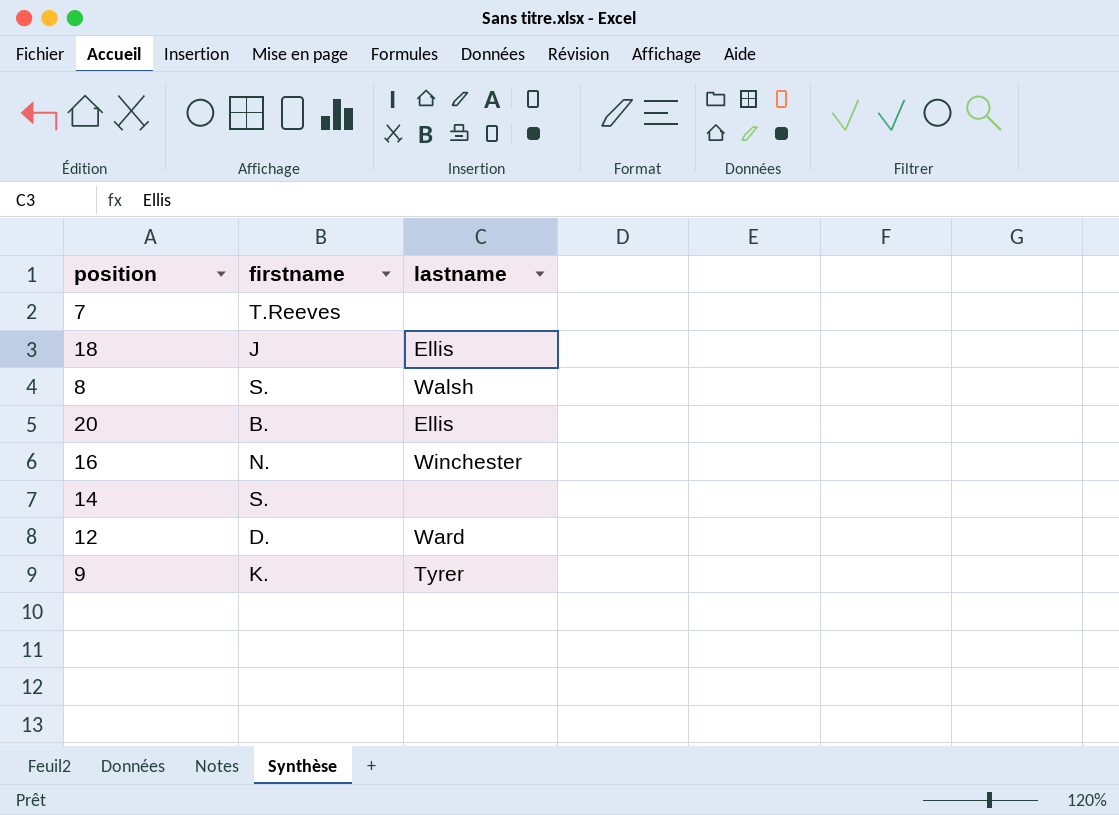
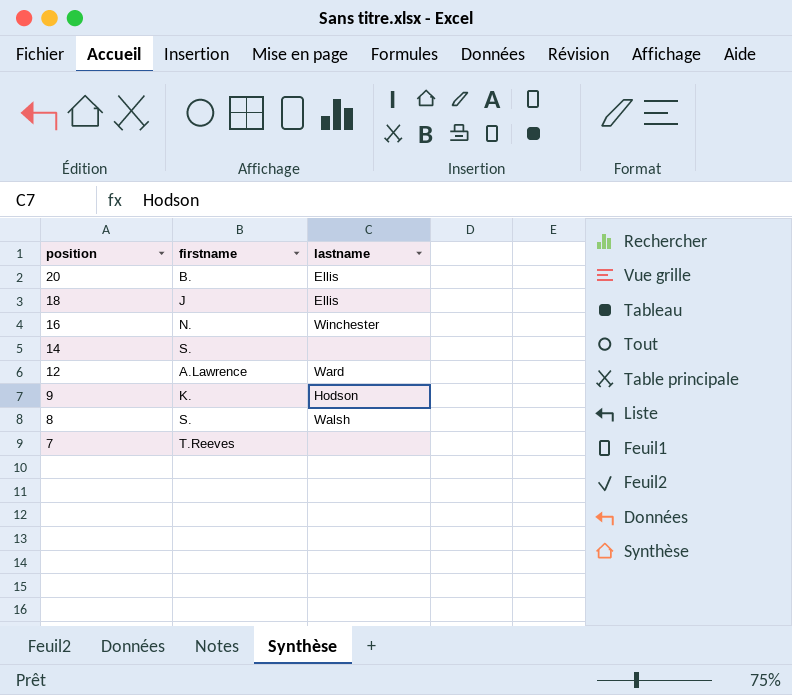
row order: none -> position descending
12 | firstname: D. -> A.Lawrence
9 | lastname: Tyrer -> Hodson

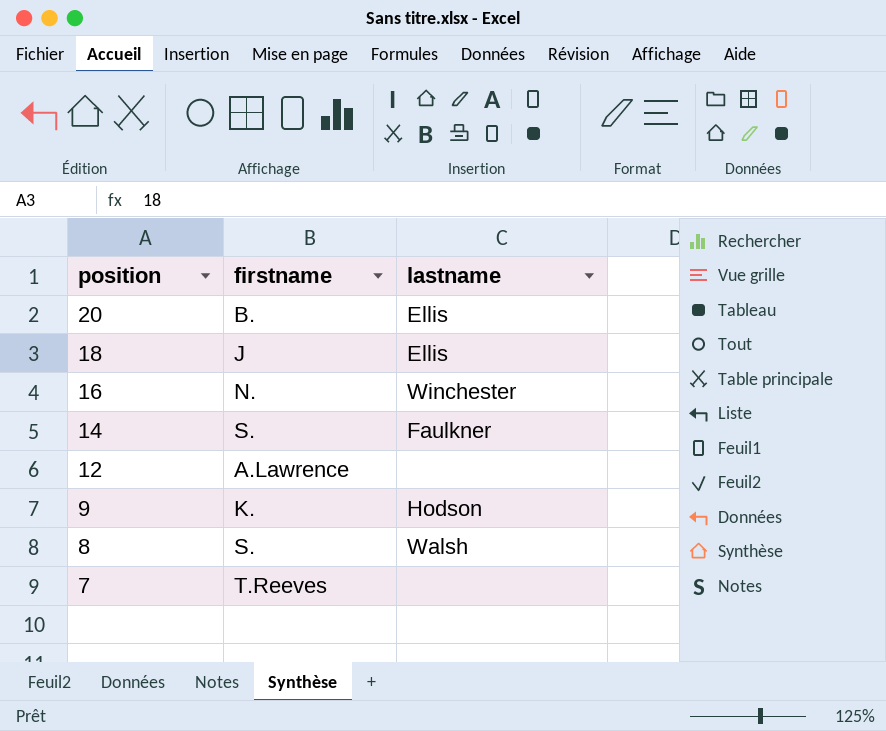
14 | lastname: none -> Faulkner
12 | lastname: Ward -> none

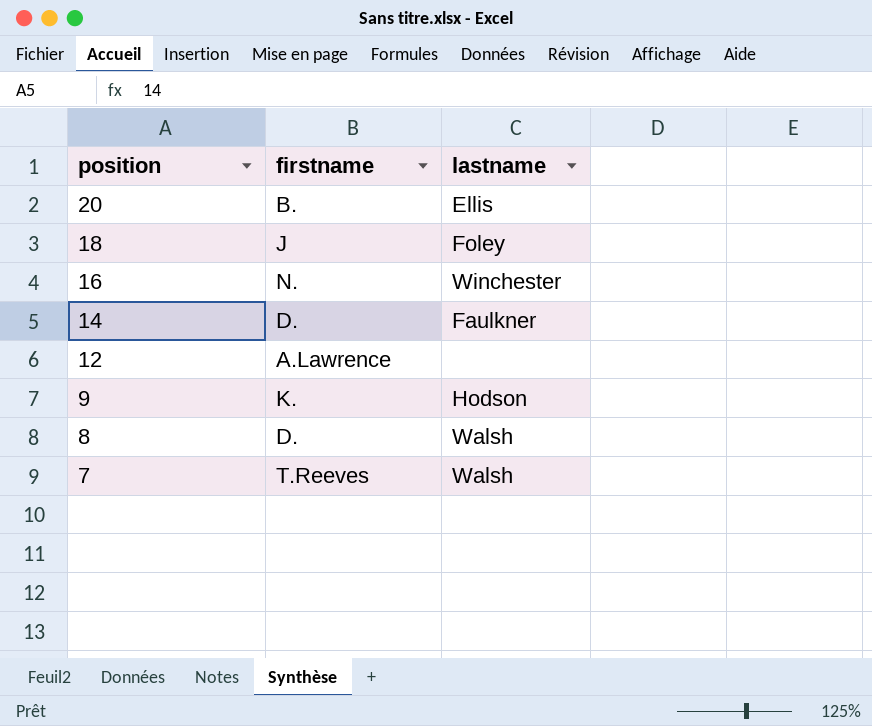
18 | lastname: Ellis -> Foley
14 | firstname: S. -> D.
8 | firstname: S. -> D.
7 | lastname: none -> Walsh

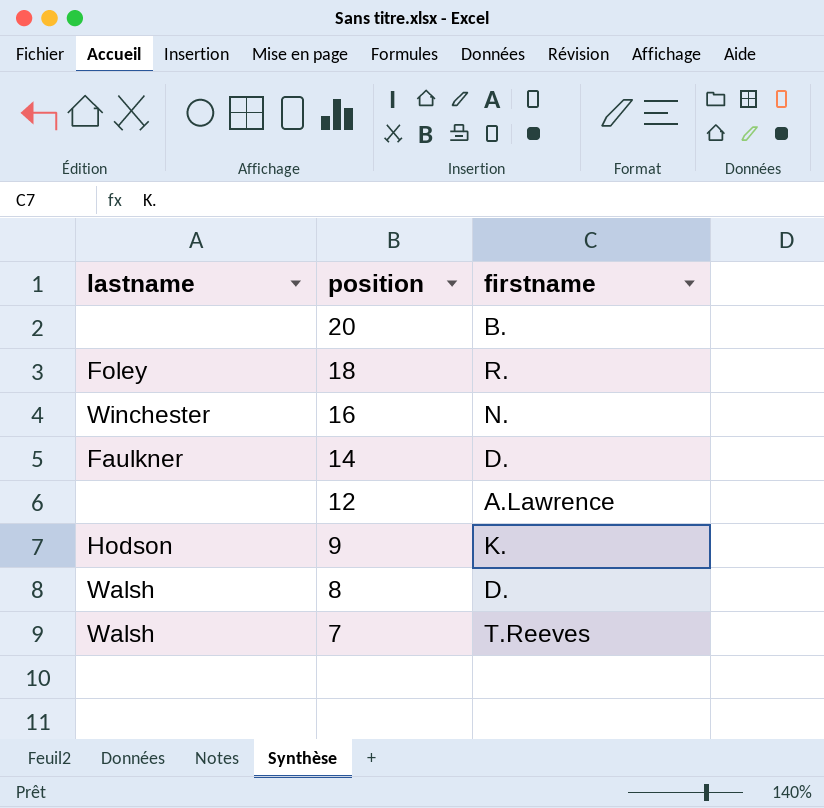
column lastname | position: 3 -> 1
20 | lastname: Ellis -> none
18 | firstname: J -> R.

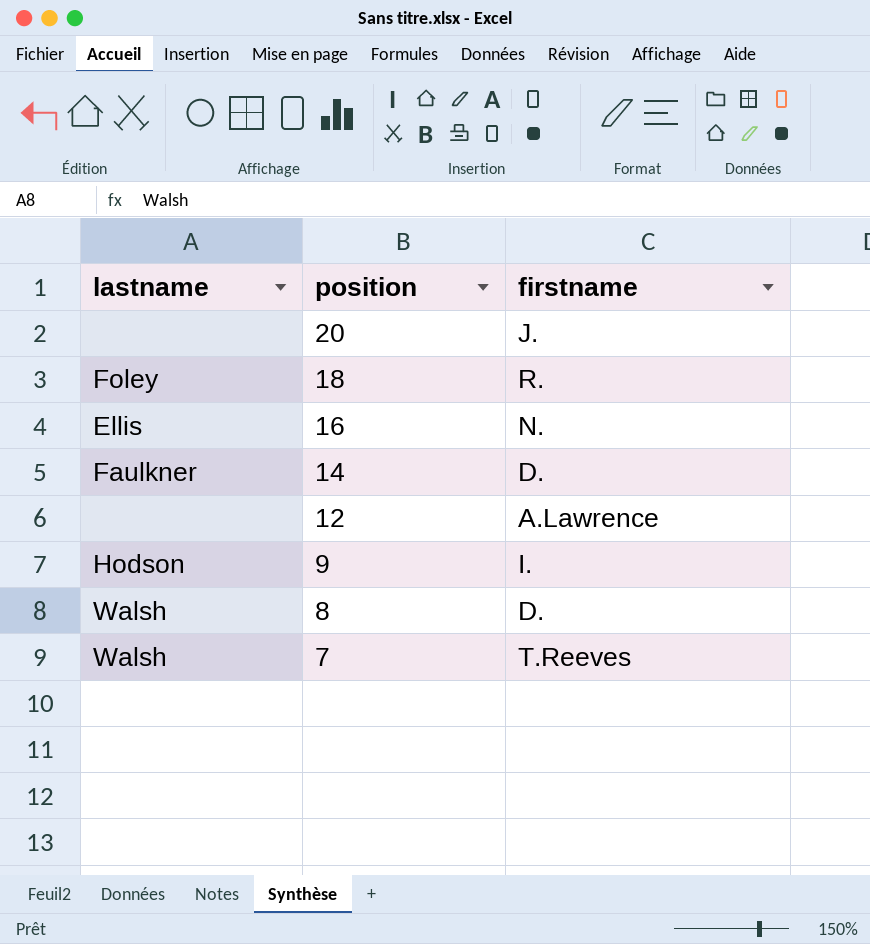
20 | firstname: B. -> J.
16 | lastname: Winchester -> Ellis
9 | firstname: K. -> I.

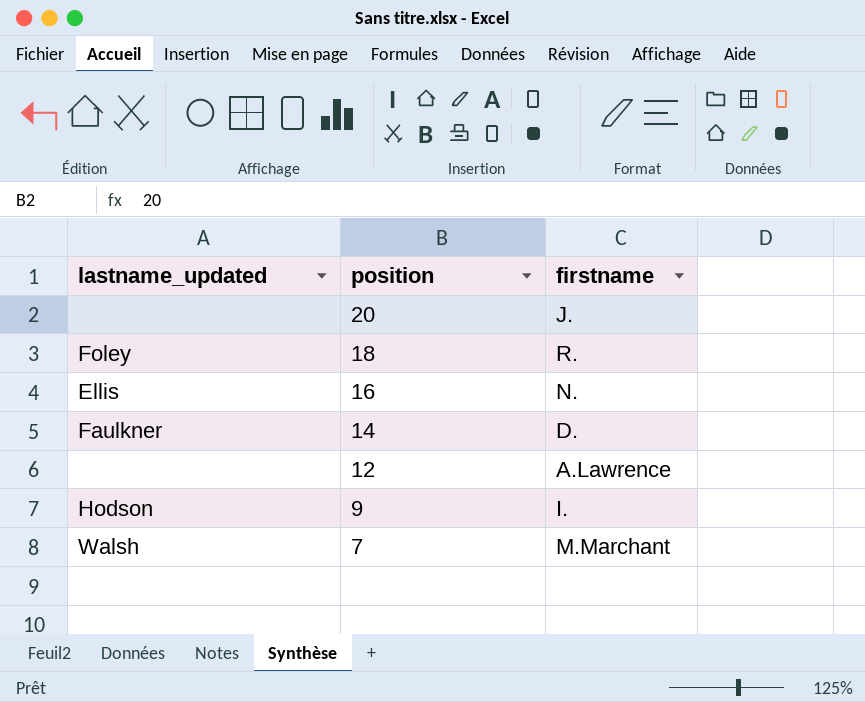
column name: lastname -> lastname_updated
row 8: Walsh | D. -> none
7 | firstname: T.Reeves -> M.Marchant

